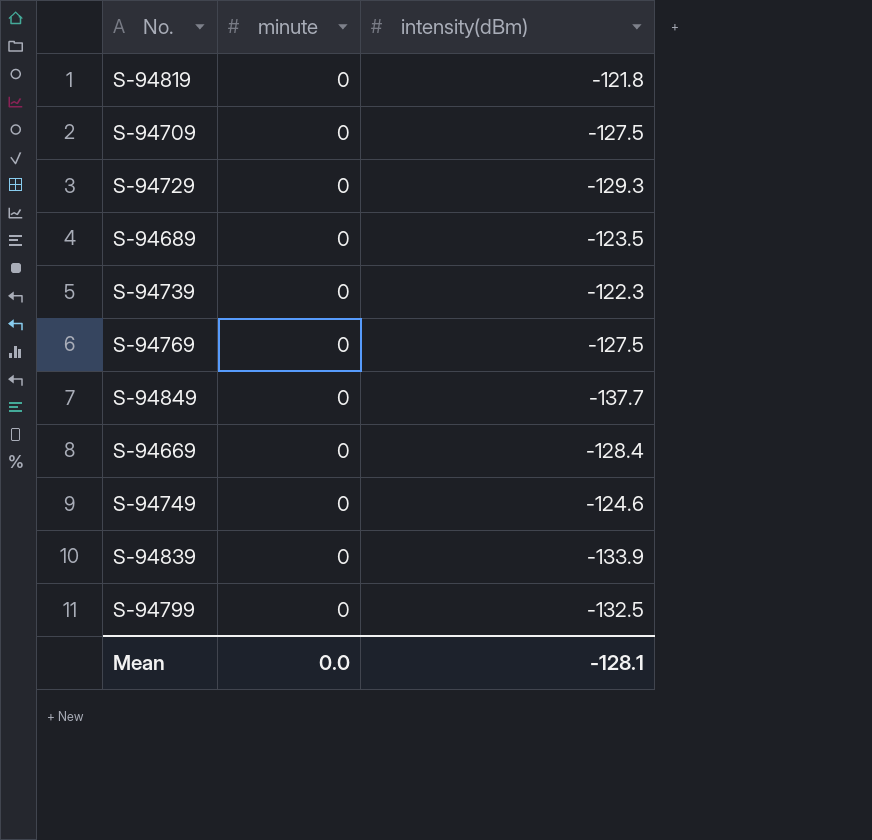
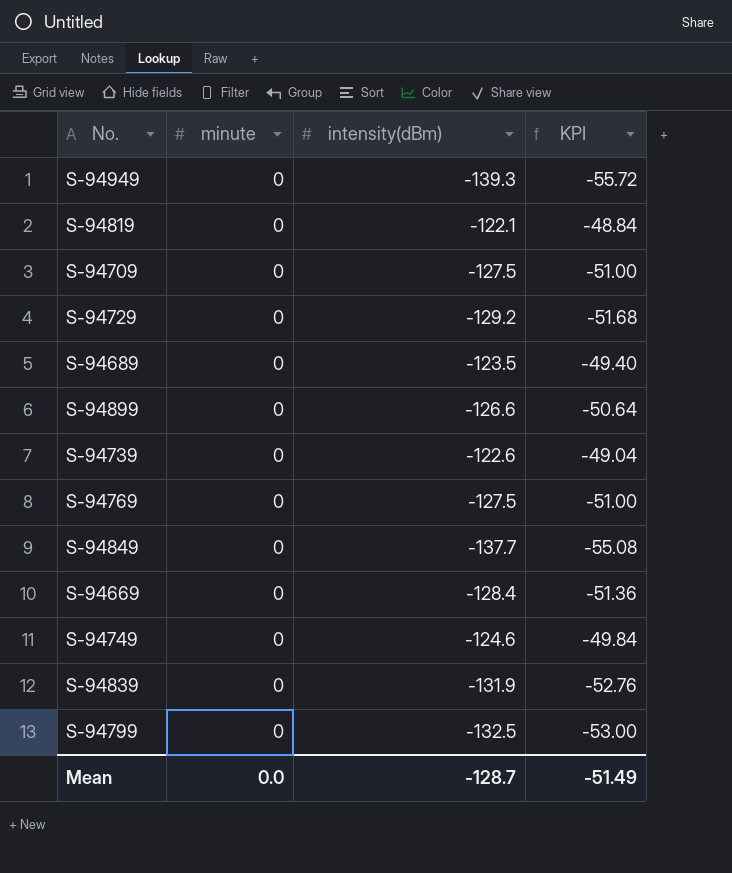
column KPI | formula: none -> [intensity(dBm)] * 0.4
row S-94949: none -> 0 | -139.3 | -55.72
S-94819 | intensity(dBm): -121.8 -> -122.1
S-94729 | intensity(dBm): -129.3 -> -129.2
row S-94899: none -> 0 | -126.6 | -50.64
S-94739 | intensity(dBm): -122.3 -> -122.6
S-94839 | intensity(dBm): -133.9 -> -131.9
Mean | intensity(dBm): -128.1 -> -128.7

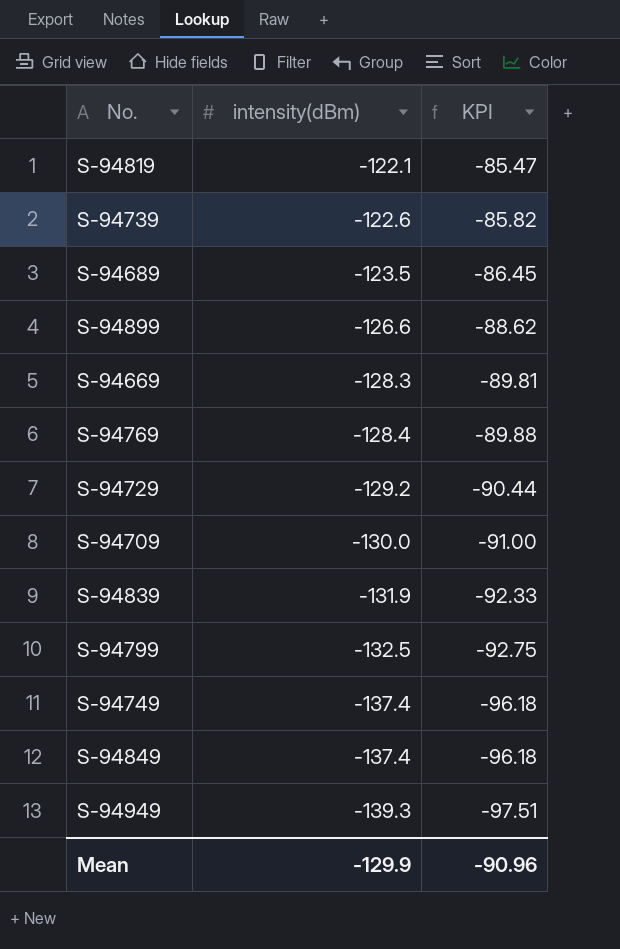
row order: none -> intensity(dBm) descending
column minute | position: 2 -> none
column KPI | formula: [intensity(dBm)] * 0.4 -> [intensity(dBm)] * 0.7
S-94669 | intensity(dBm): -128.4 -> -128.3
S-94769 | intensity(dBm): -127.5 -> -128.4
S-94709 | intensity(dBm): -127.5 -> -130.0
S-94749 | intensity(dBm): -124.6 -> -137.4
S-94849 | intensity(dBm): -137.7 -> -137.4
Mean | intensity(dBm): -128.7 -> -129.9
Mean | KPI: -51.49 -> -90.96

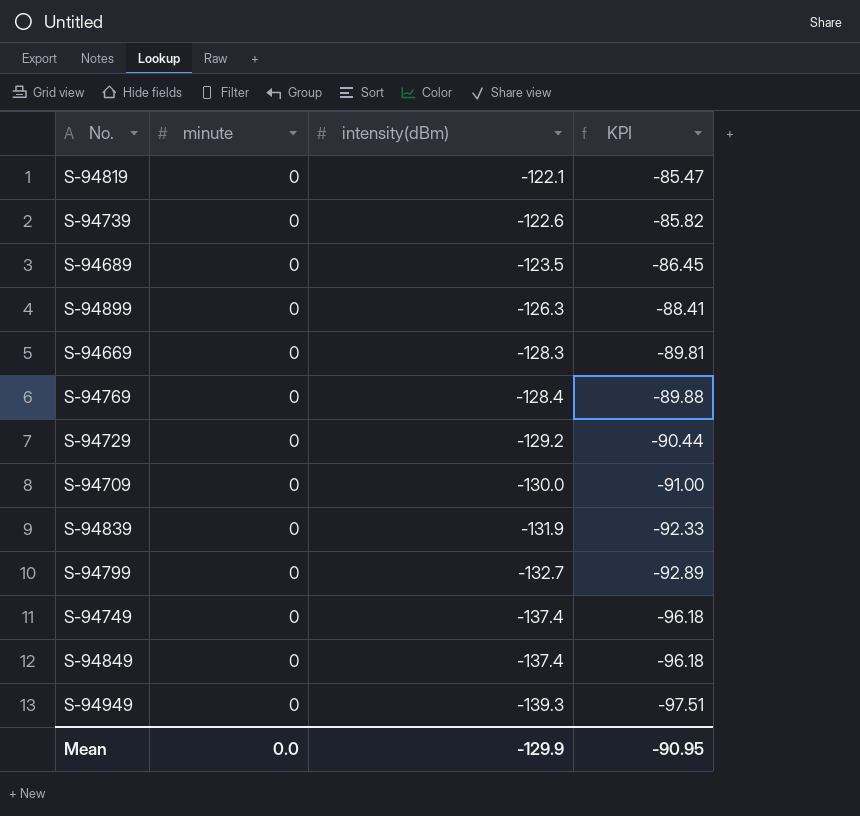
column minute | position: none -> 2
S-94899 | intensity(dBm): -126.6 -> -126.3
S-94899 | KPI: -88.62 -> -88.41
S-94799 | intensity(dBm): -132.5 -> -132.7
S-94799 | KPI: -92.75 -> -92.89
Mean | KPI: -90.96 -> -90.95

